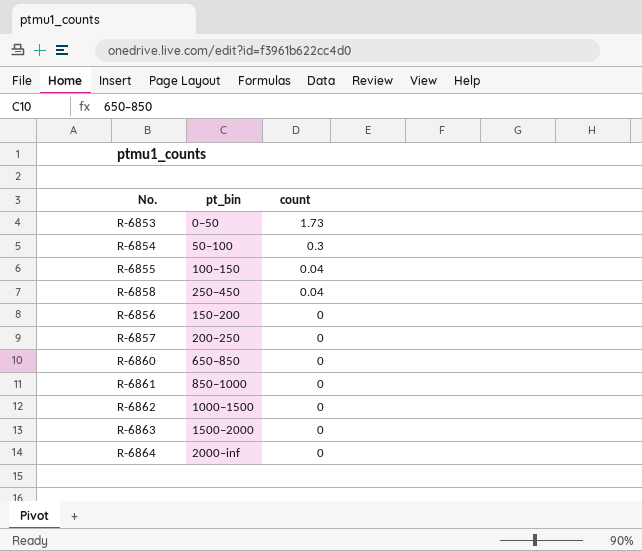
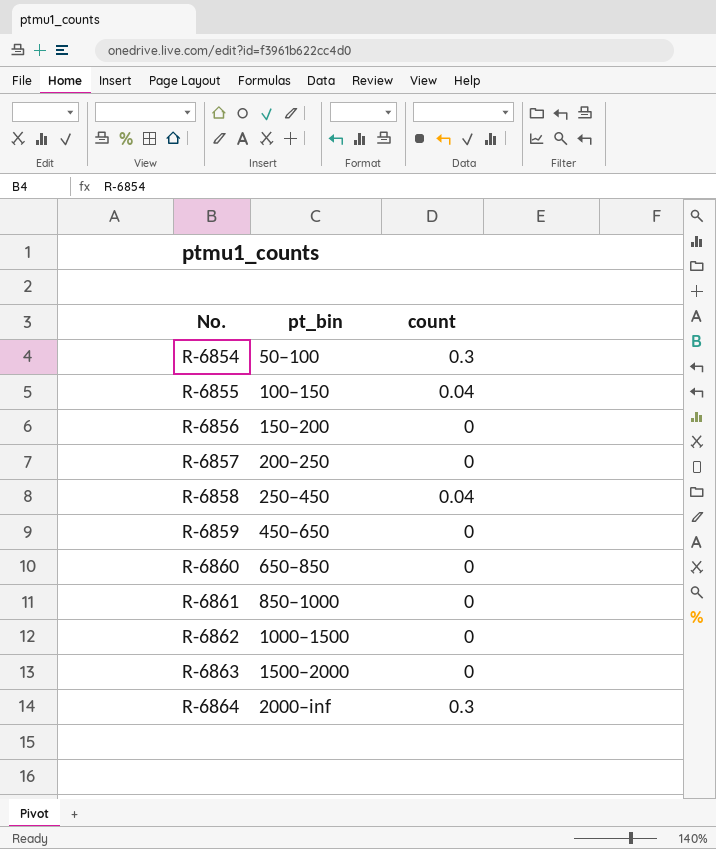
row order: count descending -> No. ascending
row R-6853: 0–50 | 1.73 -> none
row R-6859: none -> 450–650 | 0
R-6864 | count: 0 -> 0.3

